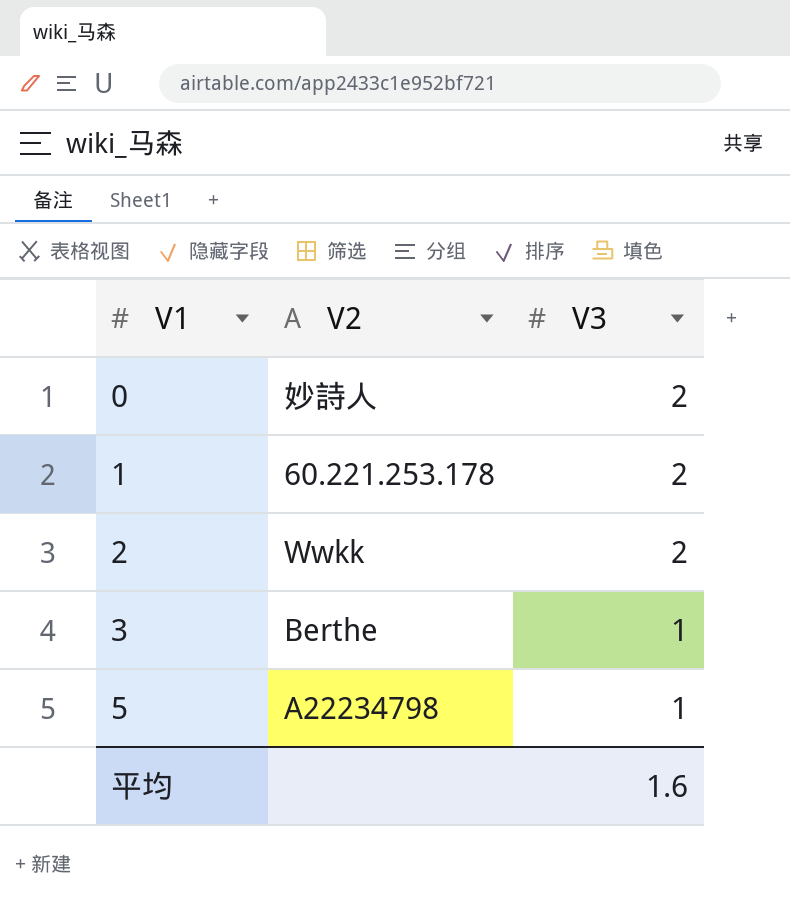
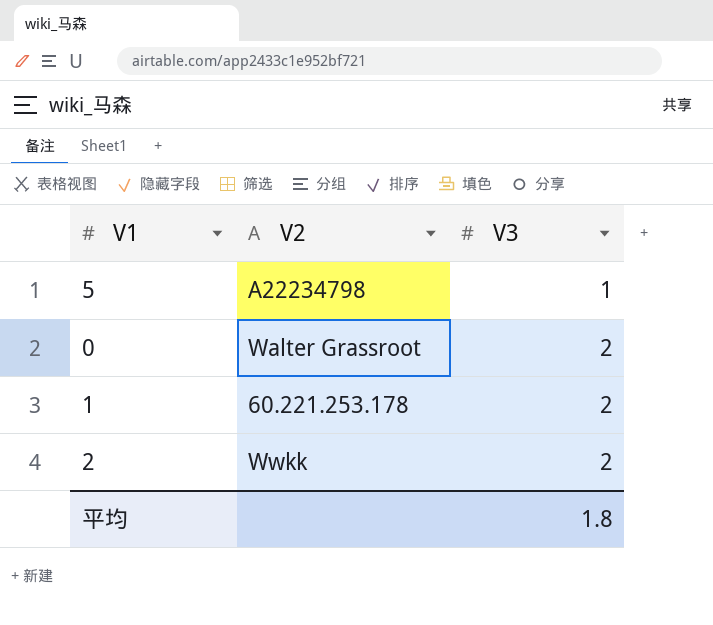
row order: V1 ascending -> V3 ascending
row 3: Berthe | 1 -> none
0 | V2: 妙詩人 -> Walter Grassroot
平均 | V3: 1.6 -> 1.8

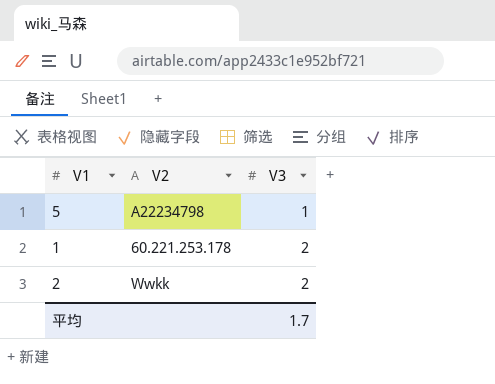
row 0: Walter Grassroot | 2 -> none
平均 | V3: 1.8 -> 1.7

